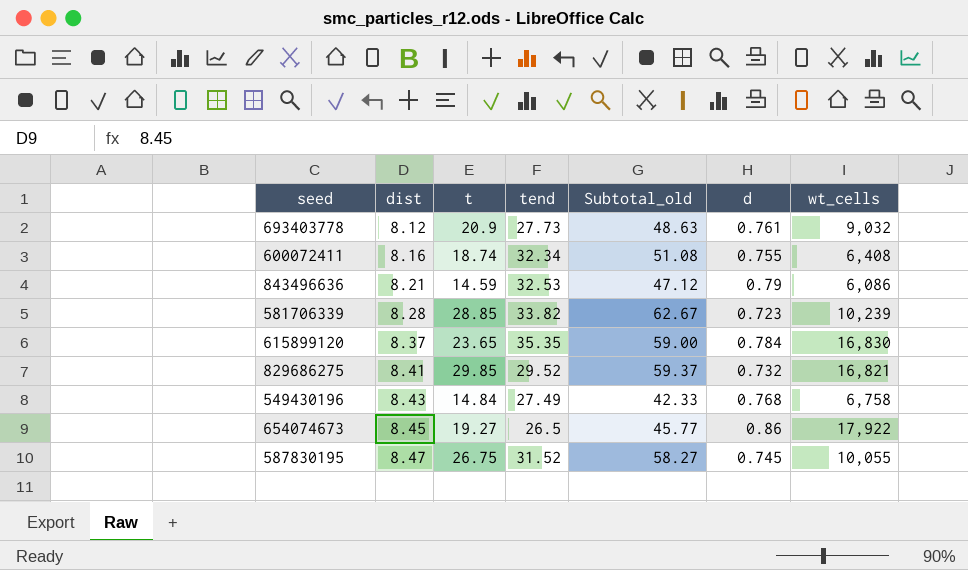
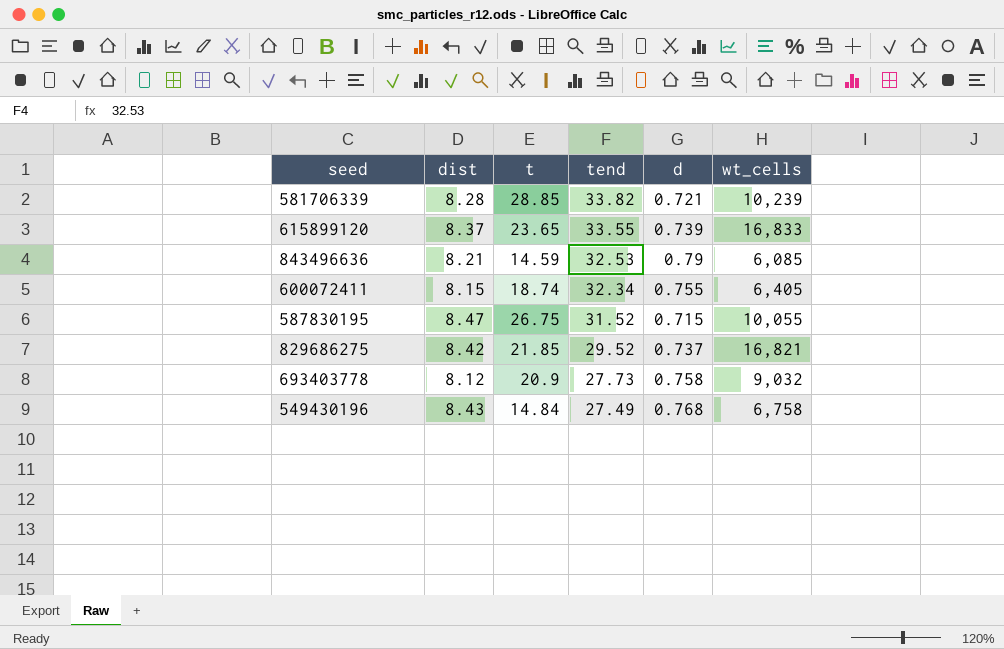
row order: dist ascending -> tend descending
column Subtotal_old | formula: [t] + [tend] -> none
row 654074673: 8.45 | 19.27 | 26.5 | 45.77 | 0.86 | 17,922 -> none
581706339 | d: 0.723 -> 0.721
615899120 | tend: 35.35 -> 33.55
615899120 | d: 0.784 -> 0.739
615899120 | wt_cells: 16,830 -> 16,833
843496636 | wt_cells: 6,086 -> 6,085
600072411 | dist: 8.16 -> 8.15
600072411 | wt_cells: 6,408 -> 6,405
587830195 | d: 0.745 -> 0.715
829686275 | dist: 8.41 -> 8.42
829686275 | t: 29.85 -> 21.85
829686275 | d: 0.732 -> 0.737
693403778 | d: 0.761 -> 0.758

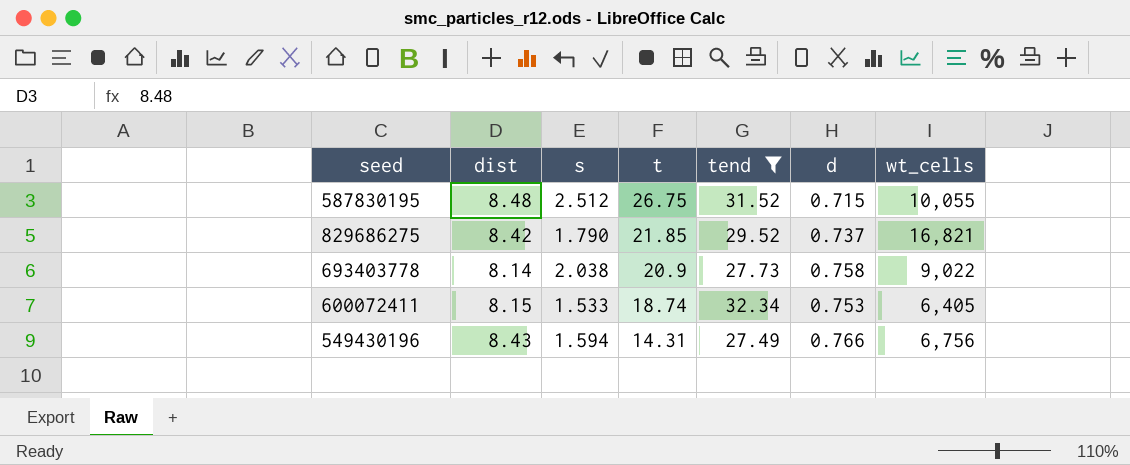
filter: none -> tend <= 32.34
row order: tend descending -> t descending
column s | position: none -> 3
587830195 | dist: 8.47 -> 8.48
693403778 | dist: 8.12 -> 8.14
693403778 | wt_cells: 9,032 -> 9,022
600072411 | d: 0.755 -> 0.753
549430196 | t: 14.84 -> 14.31
549430196 | d: 0.768 -> 0.766
549430196 | wt_cells: 6,758 -> 6,756

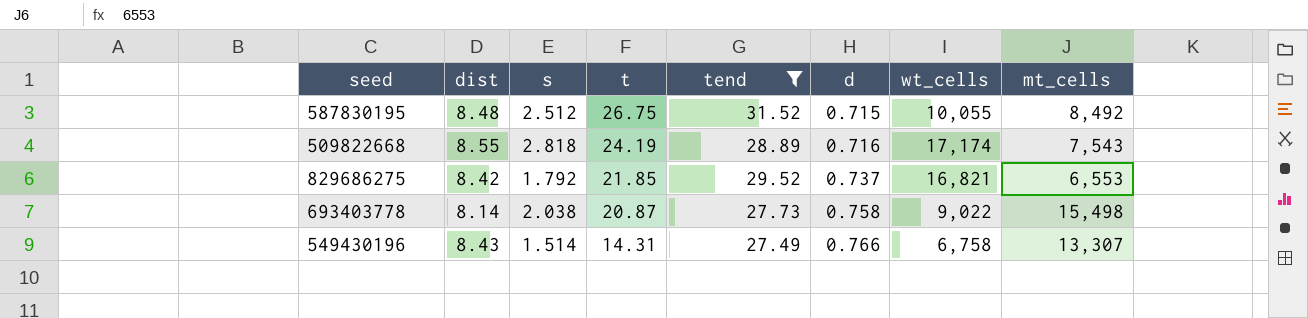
column mt_cells | position: none -> 8
row 600072411: 8.15 | 1.533 | 18.74 | 32.34 | 0.753 | 6,405 -> none
row 509822668: none -> 8.55 | 2.818 | 24.19 | 28.89 | 0.716 | 17,174 | 7,543
829686275 | s: 1.790 -> 1.792
693403778 | t: 20.9 -> 20.87
549430196 | s: 1.594 -> 1.514
549430196 | wt_cells: 6,756 -> 6,758

